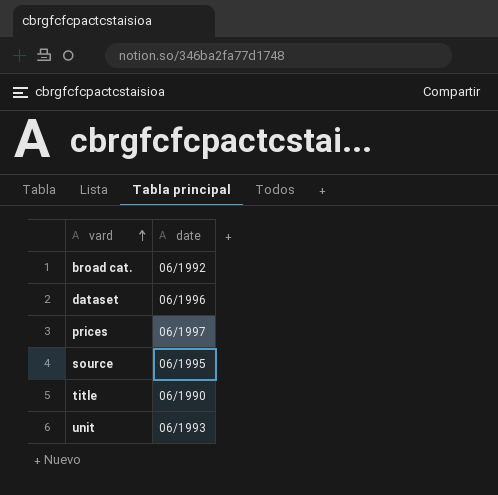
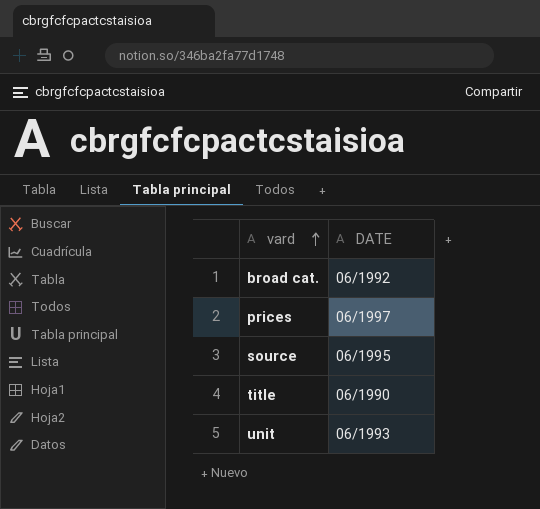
column name: date -> DATE
row dataset: 06/1996 -> none

